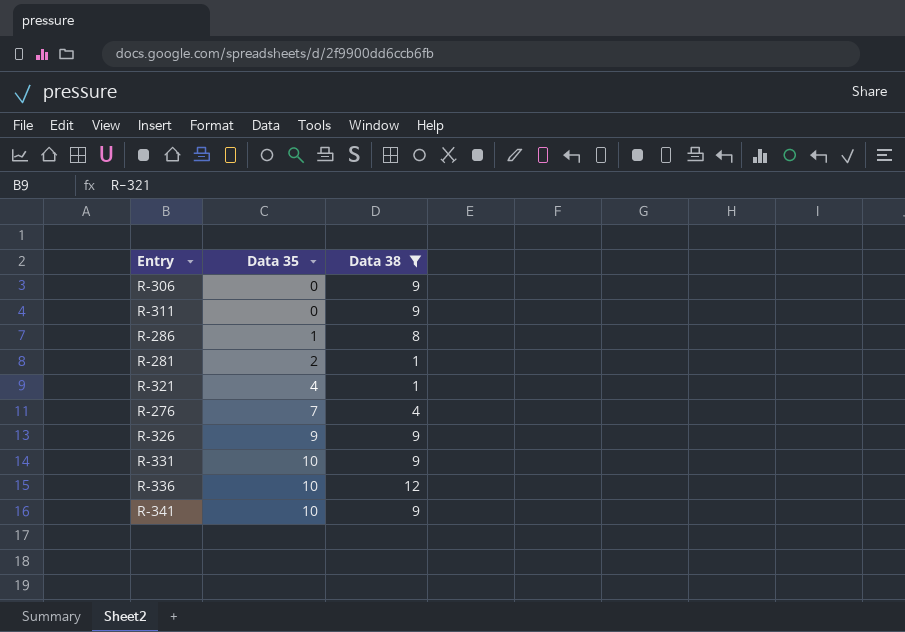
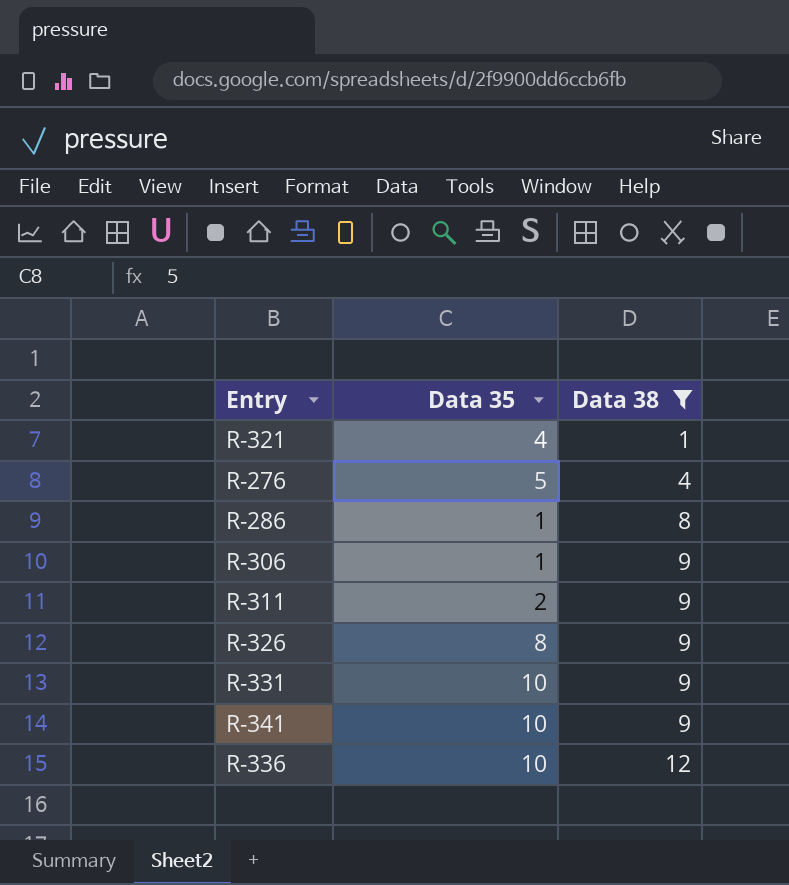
row order: Data 35 ascending -> Data 38 ascending
row R-281: 2 | 1 -> none
R-276 | Data 35: 7 -> 5
R-306 | Data 35: 0 -> 1
R-311 | Data 35: 0 -> 2
R-326 | Data 35: 9 -> 8

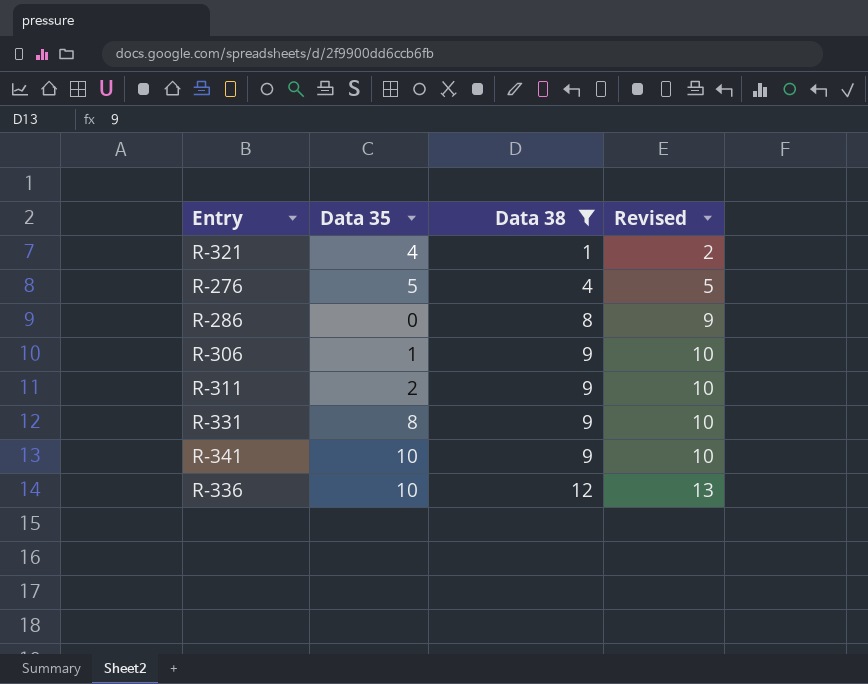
column Revised | formula: none -> [Data 38] + 1
row R-326: 8 | 9 -> none
R-286 | Data 35: 1 -> 0
R-331 | Data 35: 10 -> 8

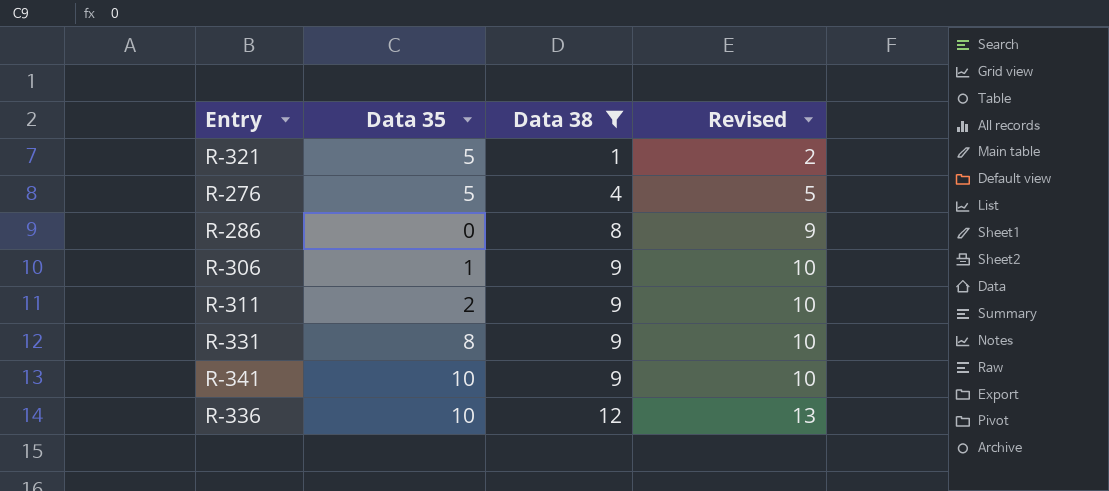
R-321 | Data 35: 4 -> 5

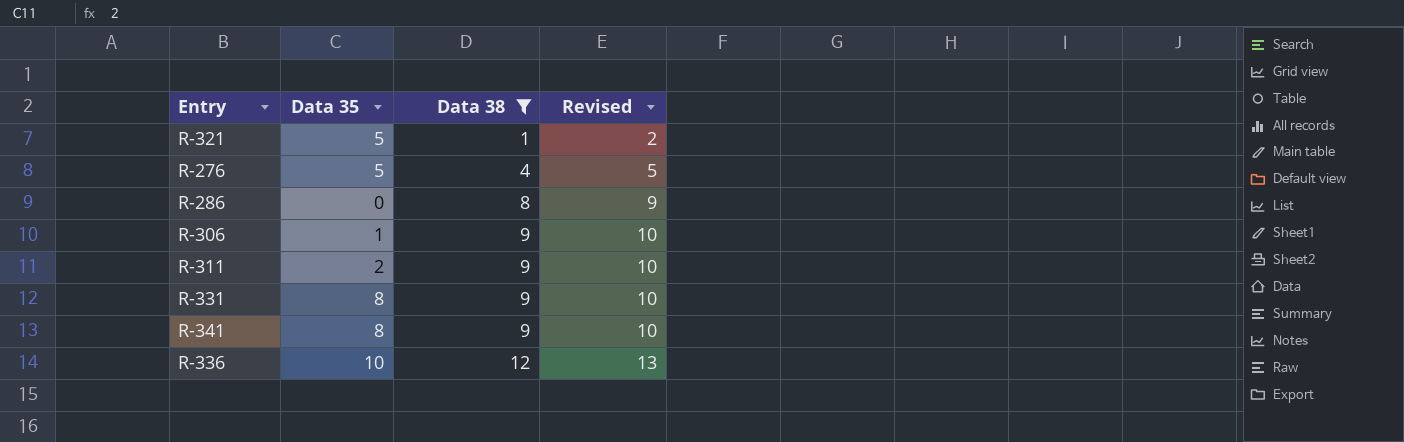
R-341 | Data 35: 10 -> 8

